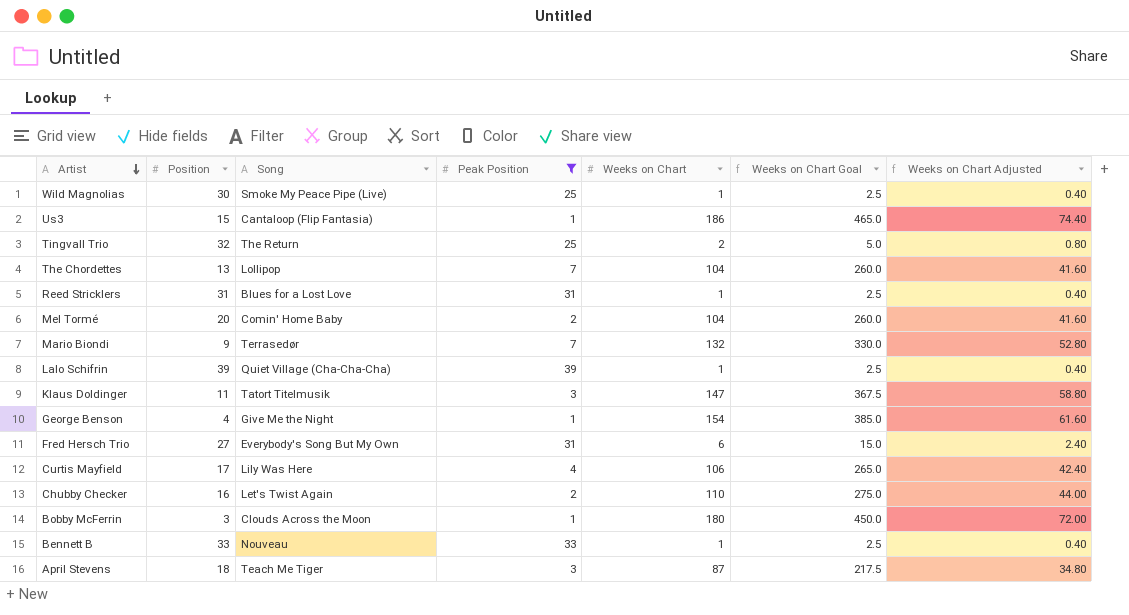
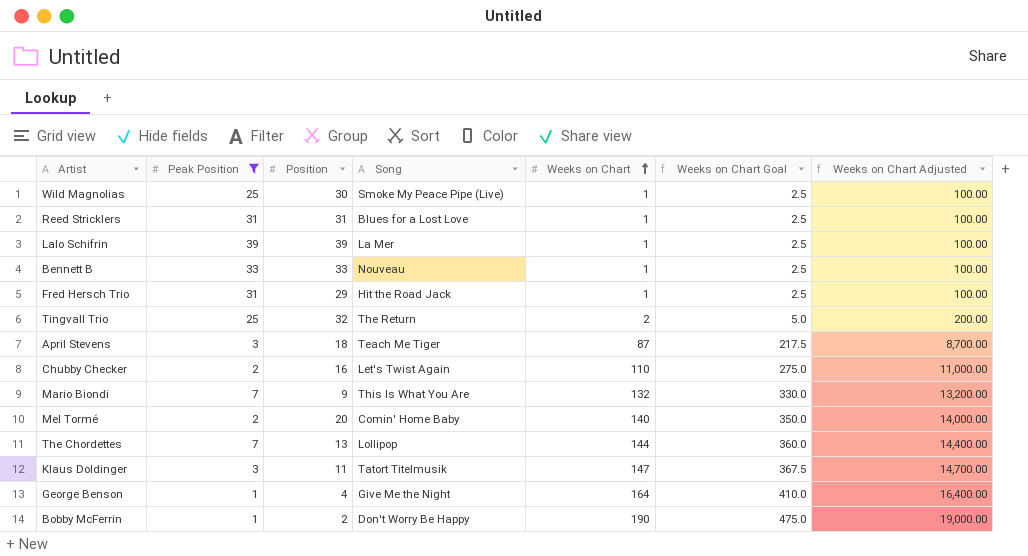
row order: Artist descending -> Weeks on Chart ascending
column Peak Position | position: 4 -> 2
column Weeks on Chart Adjusted | formula: [Weeks on Chart] * 0.4 -> [Weeks on Chart] * 100
row Us3: 15 | Cantaloop (Flip Fantasia) | 1 | 186 | 465.0 | 74.40 -> none
row Curtis Mayfield: 17 | Lily Was Here | 4 | 106 | 265.0 | 42.40 -> none
Lalo Schifrin | Song: Quiet Village (Cha-Cha-Cha) -> La Mer
Fred Hersch Trio | Position: 27 -> 29
Fred Hersch Trio | Song: Everybody's Song But My Own -> Hit the Road Jack
Fred Hersch Trio | Weeks on Chart: 6 -> 1
Fred Hersch Trio | Weeks on Chart Goal: 15.0 -> 2.5
Mario Biondi | Song: Terrasedør -> This Is What You Are
Mel Tormé | Weeks on Chart: 104 -> 140
Mel Tormé | Weeks on Chart Goal: 260.0 -> 350.0
The Chordettes | Weeks on Chart: 104 -> 144
The Chordettes | Weeks on Chart Goal: 260.0 -> 360.0
George Benson | Weeks on Chart: 154 -> 164
George Benson | Weeks on Chart Goal: 385.0 -> 410.0
Bobby McFerrin | Position: 3 -> 2
Bobby McFerrin | Song: Clouds Across the Moon -> Don't Worry Be Happy
Bobby McFerrin | Weeks on Chart: 180 -> 190
Bobby McFerrin | Weeks on Chart Goal: 450.0 -> 475.0

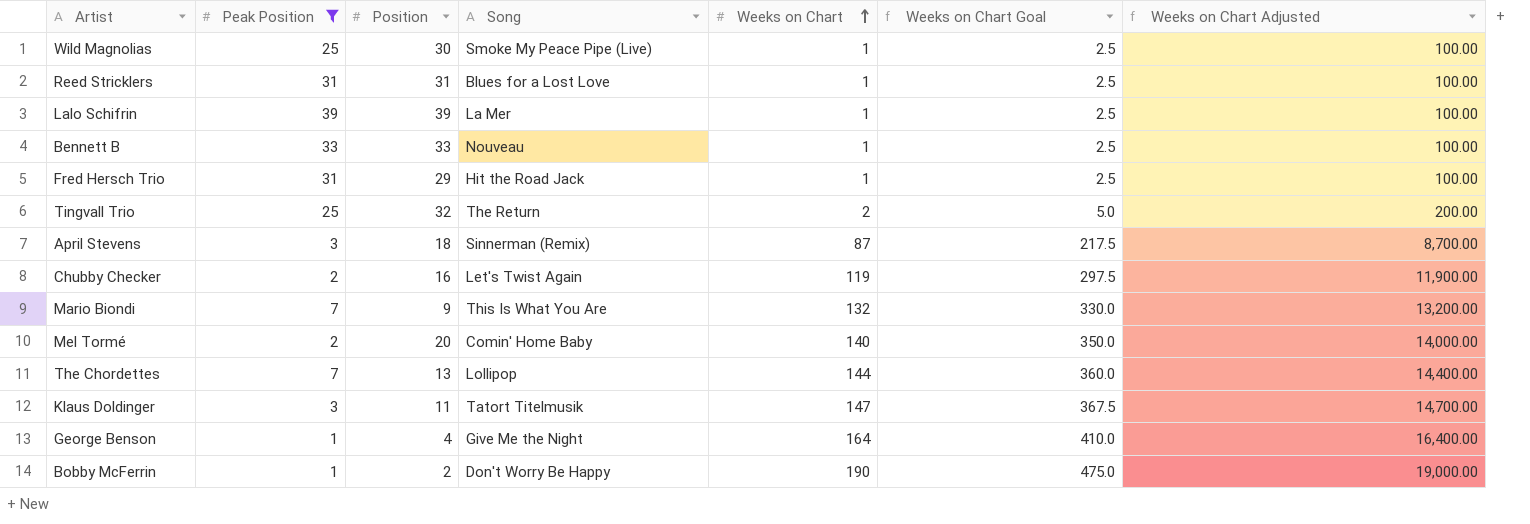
April Stevens | Song: Teach Me Tiger -> Sinnerman (Remix)
Chubby Checker | Weeks on Chart: 110 -> 119
Chubby Checker | Weeks on Chart Goal: 275.0 -> 297.5
Chubby Checker | Weeks on Chart Adjusted: 11,000.00 -> 11,900.00

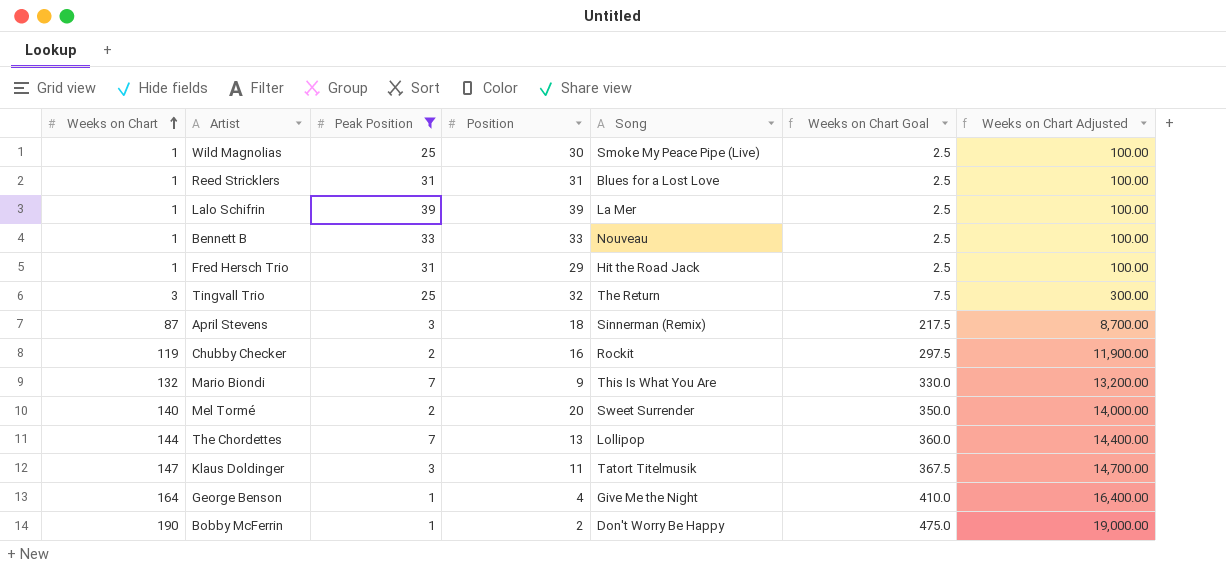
column Weeks on Chart | position: 5 -> 1
Tingvall Trio | Weeks on Chart: 2 -> 3
Tingvall Trio | Weeks on Chart Goal: 5.0 -> 7.5
Tingvall Trio | Weeks on Chart Adjusted: 200.00 -> 300.00
Chubby Checker | Song: Let's Twist Again -> Rockit
Mel Tormé | Song: Comin' Home Baby -> Sweet Surrender

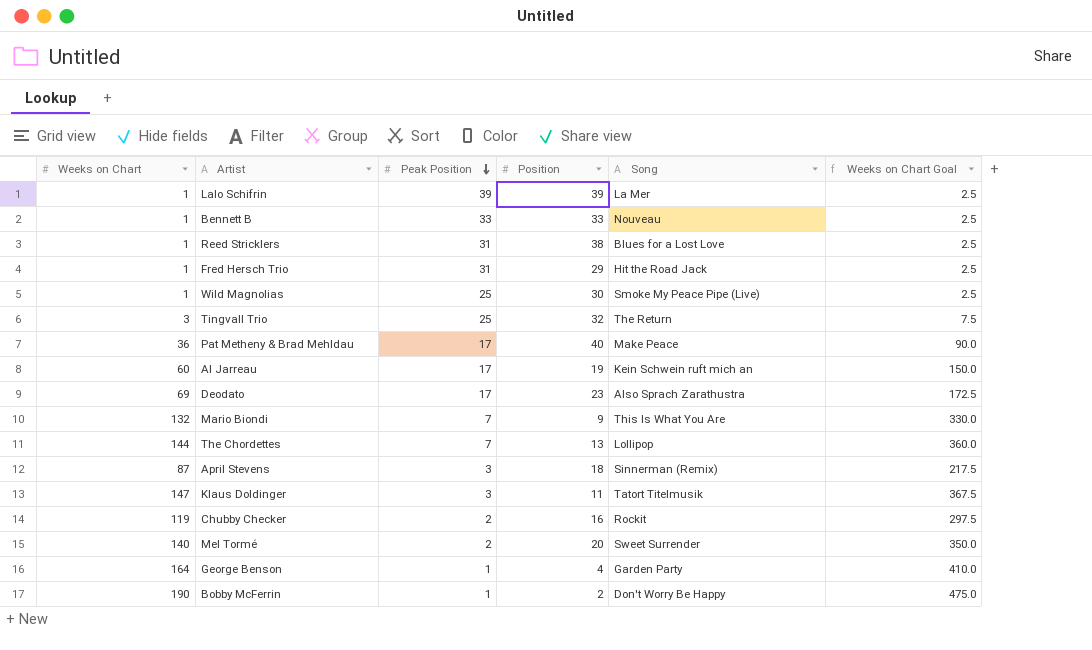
filter: Peak Position != 17 -> none
row order: Weeks on Chart ascending -> Peak Position descending
column Weeks on Chart Adjusted | formula: [Weeks on Chart] * 100 -> none
Reed Stricklers | Position: 31 -> 38
George Benson | Song: Give Me the Night -> Garden Party

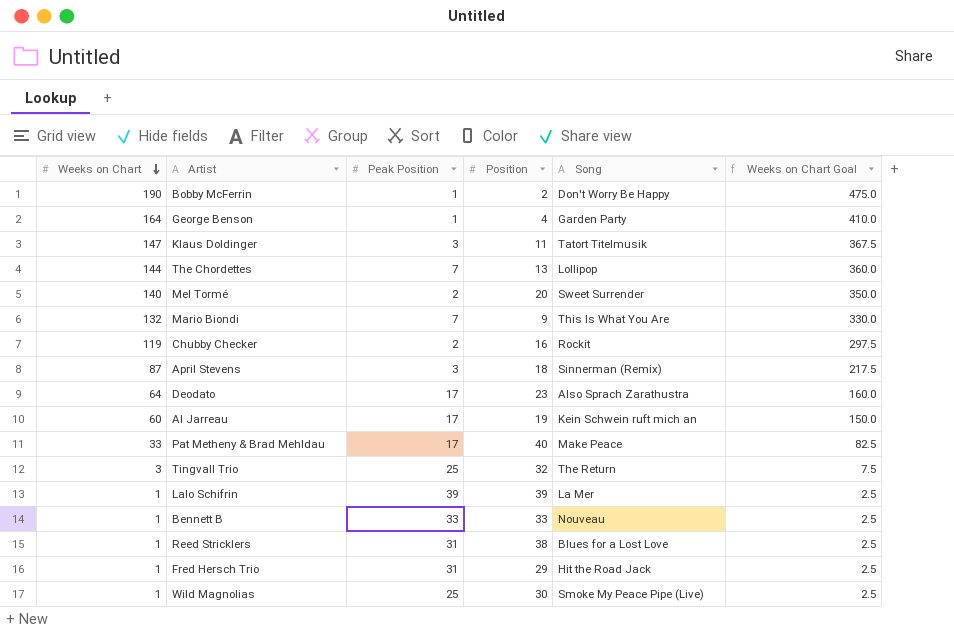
row order: Peak Position descending -> Weeks on Chart descending
Deodato | Weeks on Chart: 69 -> 64
Deodato | Weeks on Chart Goal: 172.5 -> 160.0
Pat Metheny & Brad Mehldau | Weeks on Chart: 36 -> 33
Pat Metheny & Brad Mehldau | Weeks on Chart Goal: 90.0 -> 82.5

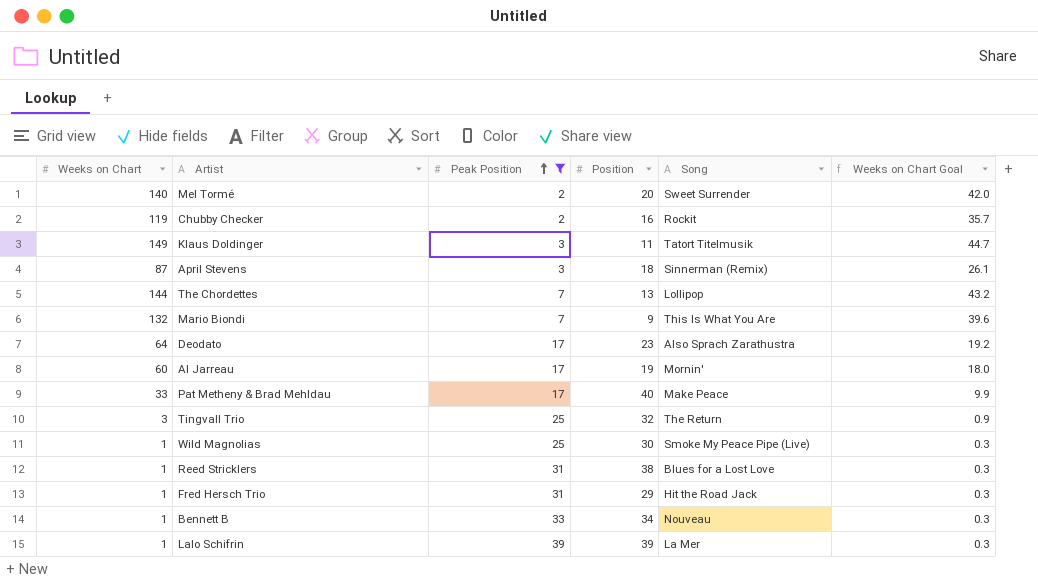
filter: none -> Peak Position != 1
row order: Weeks on Chart descending -> Peak Position ascending
column Weeks on Chart Goal | formula: [Weeks on Chart] * 2.5 -> [Weeks on Chart] * 0.3
Klaus Doldinger | Weeks on Chart: 147 -> 149
Al Jarreau | Song: Kein Schwein ruft mich an -> Mornin'
Bennett B | Position: 33 -> 34

